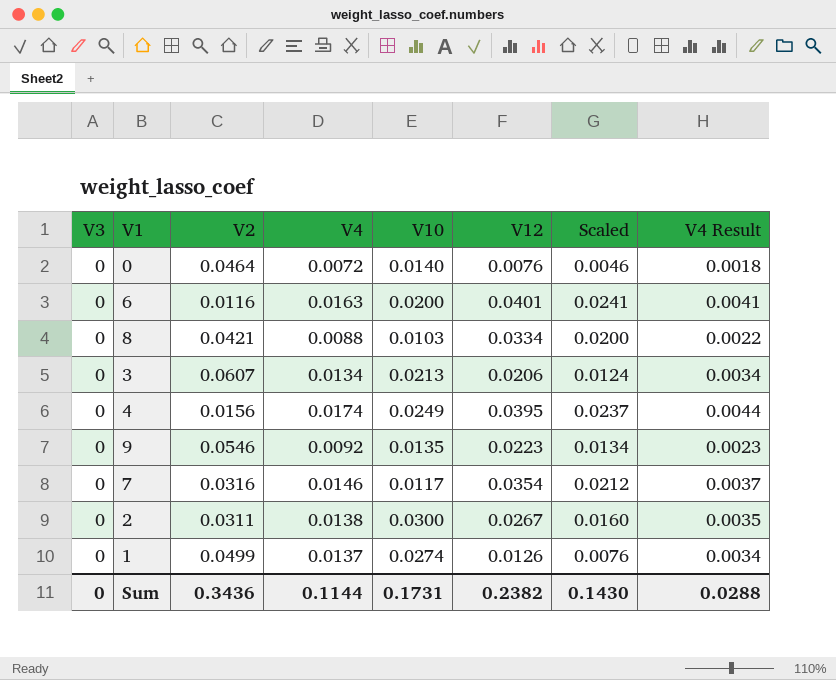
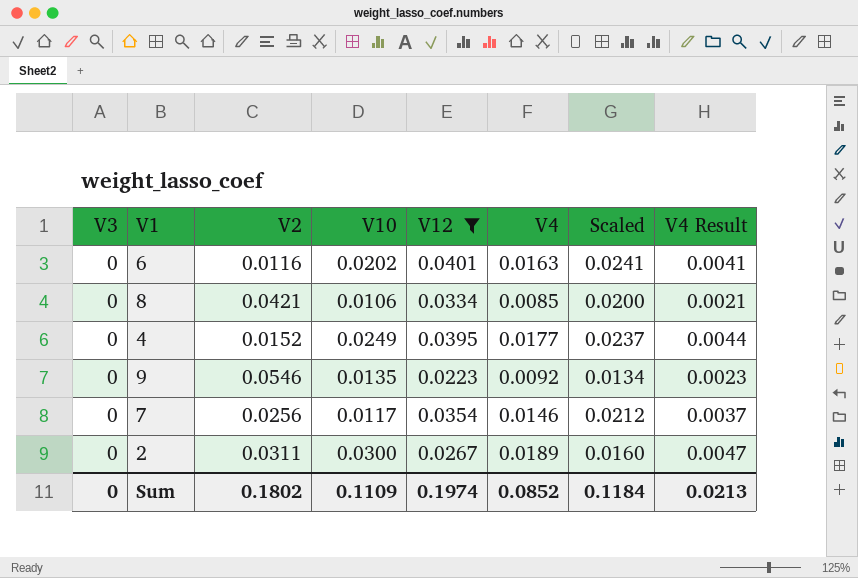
filter: none -> V12 >= 0.0223
column V4 | position: 4 -> 6
6 | V10: 0.0200 -> 0.0202
8 | V10: 0.0103 -> 0.0106
8 | V4: 0.0088 -> 0.0085
8 | V4 Result: 0.0022 -> 0.0021
4 | V2: 0.0156 -> 0.0152
4 | V4: 0.0174 -> 0.0177
7 | V2: 0.0316 -> 0.0256
2 | V4: 0.0138 -> 0.0189
2 | V4 Result: 0.0035 -> 0.0047
Sum | V2: 0.3436 -> 0.1802
Sum | V10: 0.1731 -> 0.1109
Sum | V12: 0.2382 -> 0.1974
Sum | V4: 0.1144 -> 0.0852
Sum | Scaled: 0.1430 -> 0.1184
Sum | V4 Result: 0.0288 -> 0.0213

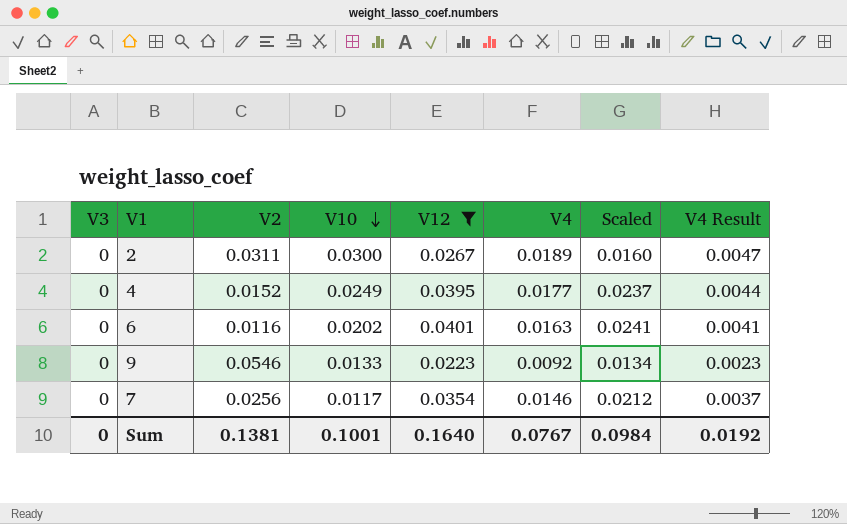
row order: none -> V10 descending
row 8: 0 | 0.0421 | 0.0106 | 0.0334 | 0.0085 | 0.0200 | 0.0021 -> none
9 | V10: 0.0135 -> 0.0133
Sum | V2: 0.1802 -> 0.1381
Sum | V10: 0.1109 -> 0.1001
Sum | V12: 0.1974 -> 0.1640
Sum | V4: 0.0852 -> 0.0767
Sum | Scaled: 0.1184 -> 0.0984
Sum | V4 Result: 0.0213 -> 0.0192

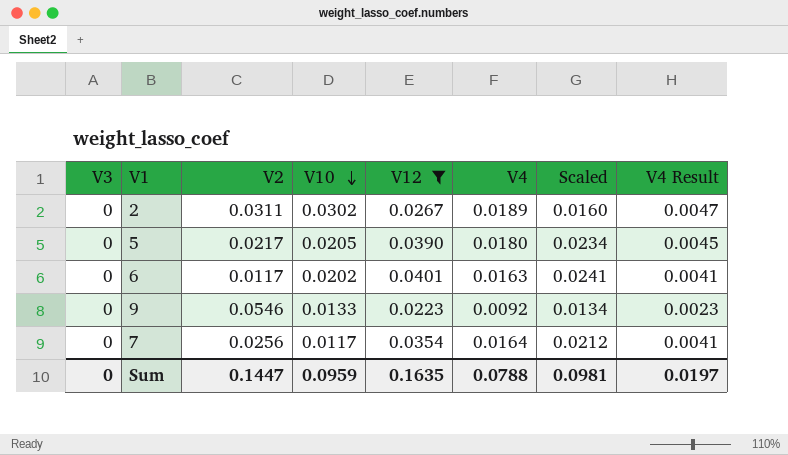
row 4: 0 | 0.0152 | 0.0249 | 0.0395 | 0.0177 | 0.0237 | 0.0044 -> none
2 | V10: 0.0300 -> 0.0302
row 5: none -> 0 | 0.0217 | 0.0205 | 0.0390 | 0.0180 | 0.0234 | 0.0045
6 | V2: 0.0116 -> 0.0117
7 | V4: 0.0146 -> 0.0164
7 | V4 Result: 0.0037 -> 0.0041
Sum | V2: 0.1381 -> 0.1447
Sum | V10: 0.1001 -> 0.0959
Sum | V12: 0.1640 -> 0.1635
Sum | V4: 0.0767 -> 0.0788
Sum | Scaled: 0.0984 -> 0.0981
Sum | V4 Result: 0.0192 -> 0.0197

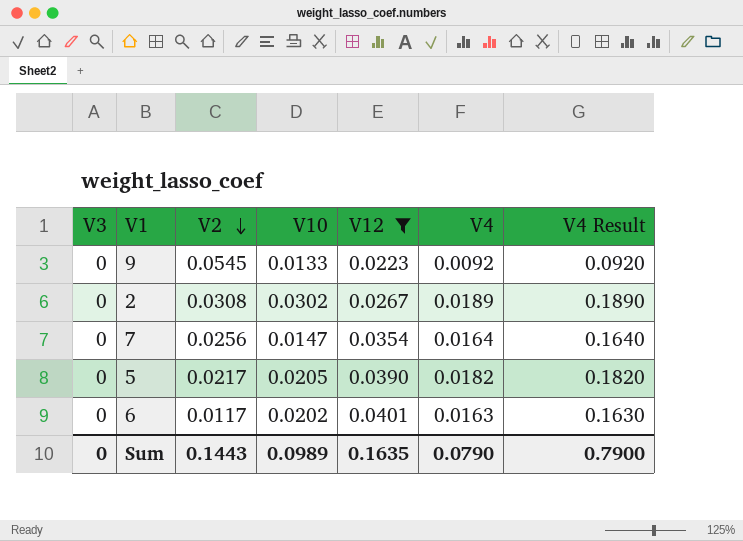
row order: V10 descending -> V2 descending
column Scaled | formula: [V12] * 0.6 -> none
column V4 Result | formula: [V4] * 0.25 -> [V4] * 10
9 | V2: 0.0546 -> 0.0545
2 | V2: 0.0311 -> 0.0308
7 | V10: 0.0117 -> 0.0147
5 | V4: 0.0180 -> 0.0182
Sum | V2: 0.1447 -> 0.1443
Sum | V10: 0.0959 -> 0.0989
Sum | V4: 0.0788 -> 0.0790
Sum | V4 Result: 0.0197 -> 0.7900

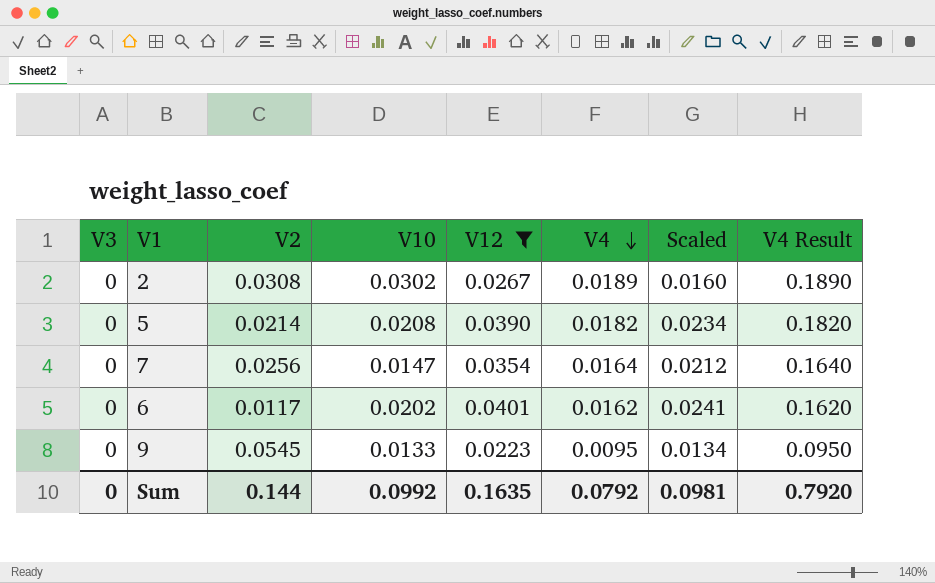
row order: V2 descending -> V4 descending
column Scaled | formula: none -> [V12] * 0.6
5 | V2: 0.0217 -> 0.0214
5 | V10: 0.0205 -> 0.0208
6 | V4: 0.0163 -> 0.0162
6 | V4 Result: 0.1630 -> 0.1620
9 | V4: 0.0092 -> 0.0095
9 | V4 Result: 0.0920 -> 0.0950
Sum | V2: 0.1443 -> 0.144
Sum | V10: 0.0989 -> 0.0992
Sum | V4: 0.0790 -> 0.0792
Sum | V4 Result: 0.7900 -> 0.7920

